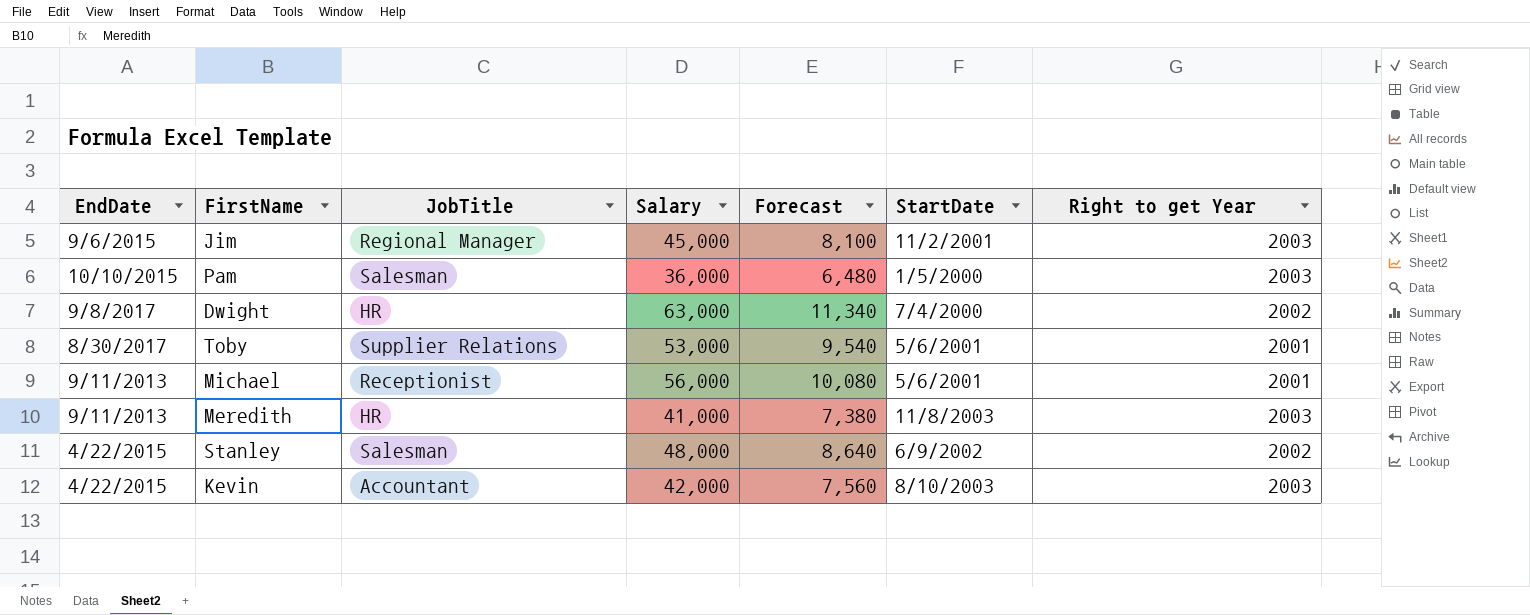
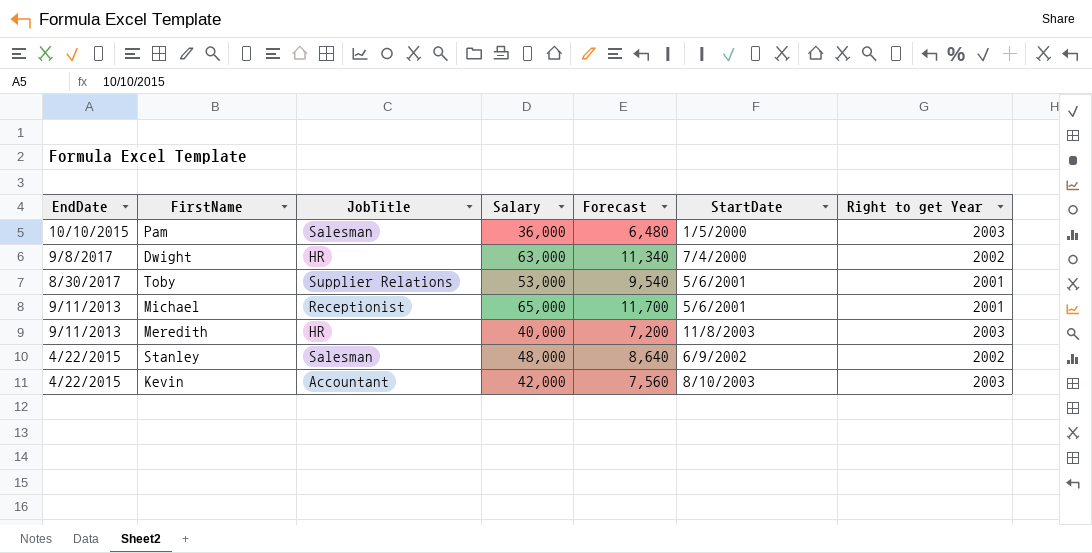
row Jim: 9/6/2015 | Regional Manager | 45,000 | 8,100 | 11/2/2001 | 2003 -> none
Michael | Salary: 56,000 -> 65,000
Michael | Forecast: 10,080 -> 11,700
Meredith | Salary: 41,000 -> 40,000
Meredith | Forecast: 7,380 -> 7,200

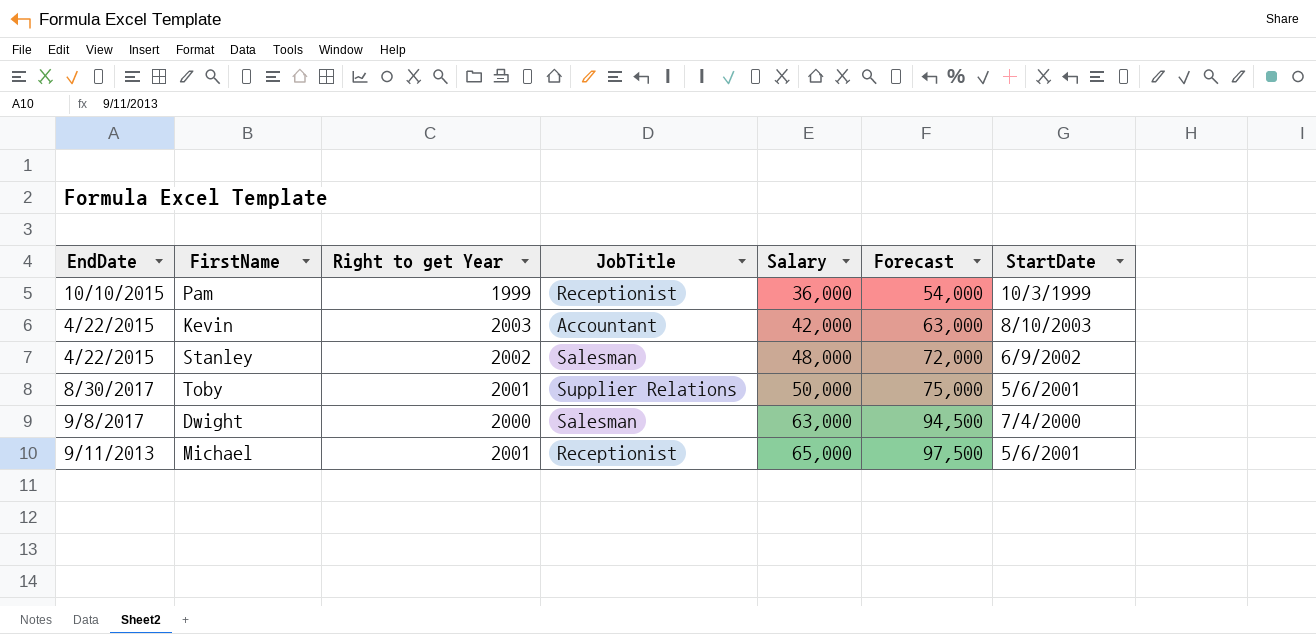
row order: none -> Salary ascending
column Right to get Year | position: 7 -> 3
column Forecast | formula: [Salary] * 0.18 -> [Salary] * 1.5
row Meredith: 9/11/2013 | HR | 40,000 | 7,200 | 11/8/2003 | 2003 -> none
Pam | Right to get Year: 2003 -> 1999
Pam | JobTitle: Salesman -> Receptionist
Pam | StartDate: 1/5/2000 -> 10/3/1999
Toby | Salary: 53,000 -> 50,000
Dwight | Right to get Year: 2002 -> 2000
Dwight | JobTitle: HR -> Salesman

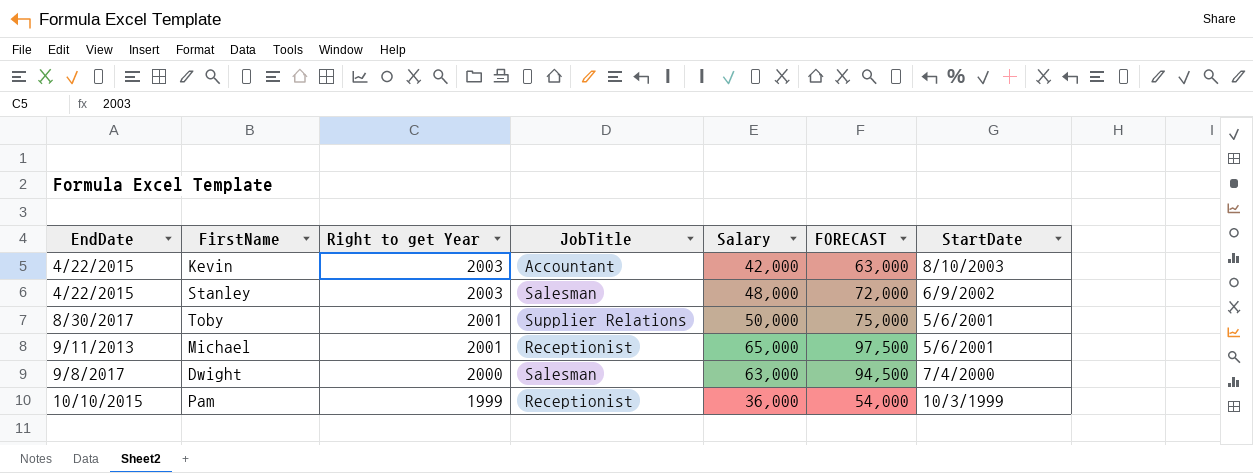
row order: Salary ascending -> Right to get Year descending
column name: Forecast -> FORECAST
Stanley | Right to get Year: 2002 -> 2003

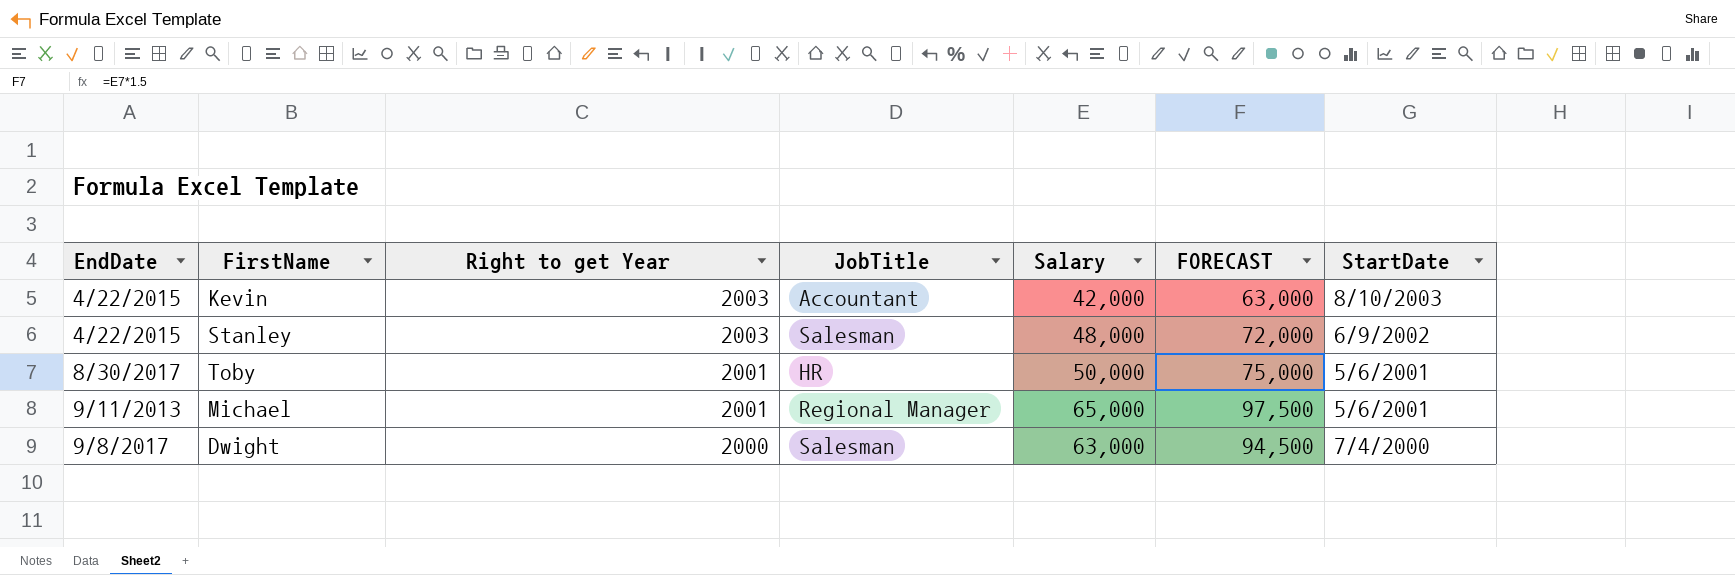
row Pam: 10/10/2015 | 1999 | Receptionist | 36,000 | 54,000 | 10/3/1999 -> none
Toby | JobTitle: Supplier Relations -> HR
Michael | JobTitle: Receptionist -> Regional Manager

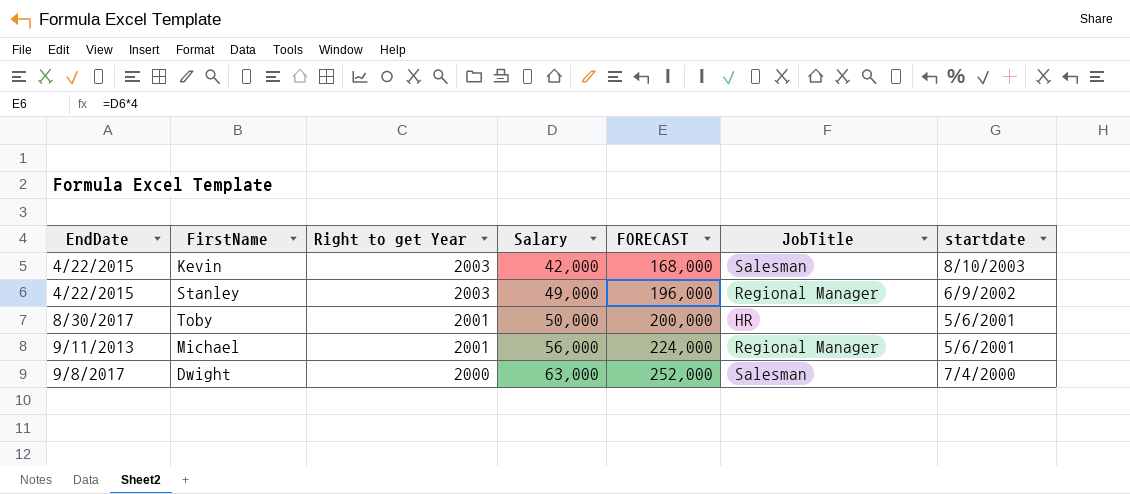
column FORECAST | formula: [Salary] * 1.5 -> [Salary] * 4
column JobTitle | position: 4 -> 6
column name: StartDate -> startdate
Kevin | JobTitle: Accountant -> Salesman
Stanley | Salary: 48,000 -> 49,000
Stanley | JobTitle: Salesman -> Regional Manager
Michael | Salary: 65,000 -> 56,000

